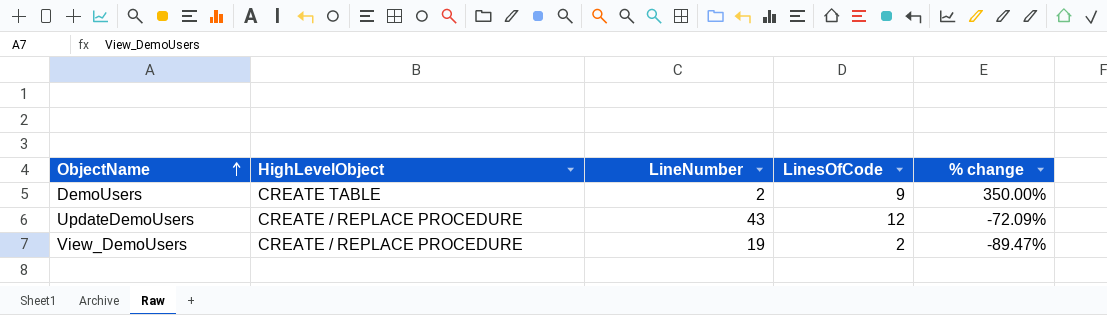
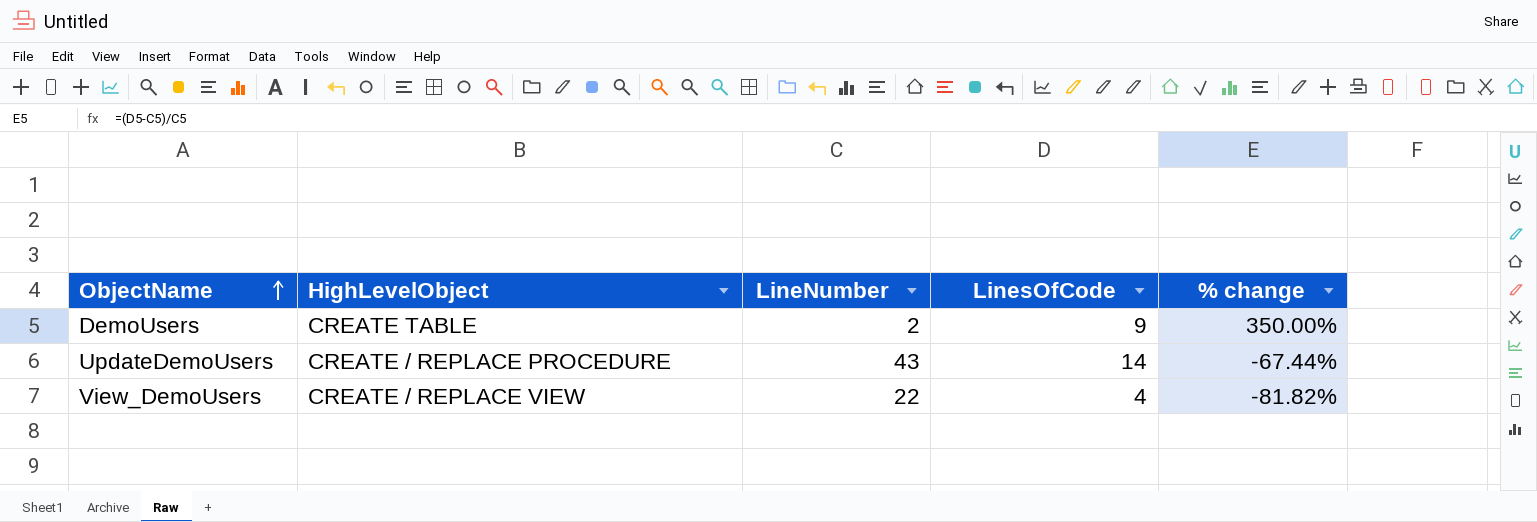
UpdateDemoUsers | LinesOfCode: 12 -> 14
UpdateDemoUsers | % change: -72.09% -> -67.44%
View_DemoUsers | HighLevelObject: CREATE / REPLACE PROCEDURE -> CREATE / REPLACE VIEW
View_DemoUsers | LineNumber: 19 -> 22
View_DemoUsers | LinesOfCode: 2 -> 4
View_DemoUsers | % change: -89.47% -> -81.82%

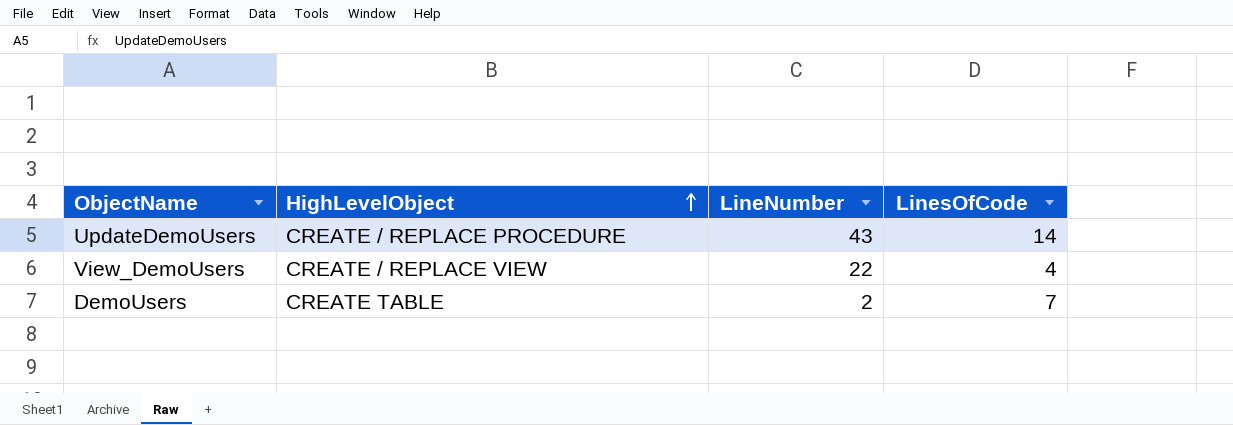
row order: ObjectName ascending -> HighLevelObject ascending
column % change | formula: ([LinesOfCode] - [LineNumber]) / [LineNumber] -> none
DemoUsers | LinesOfCode: 9 -> 7

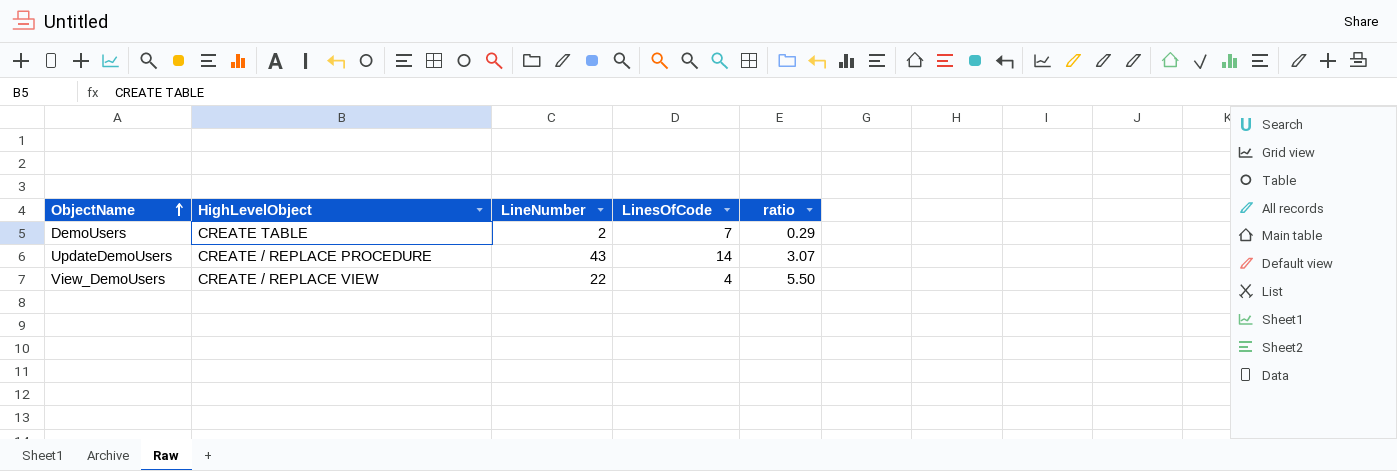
row order: HighLevelObject ascending -> ObjectName ascending
column ratio | formula: none -> [LineNumber] / [LinesOfCode]

